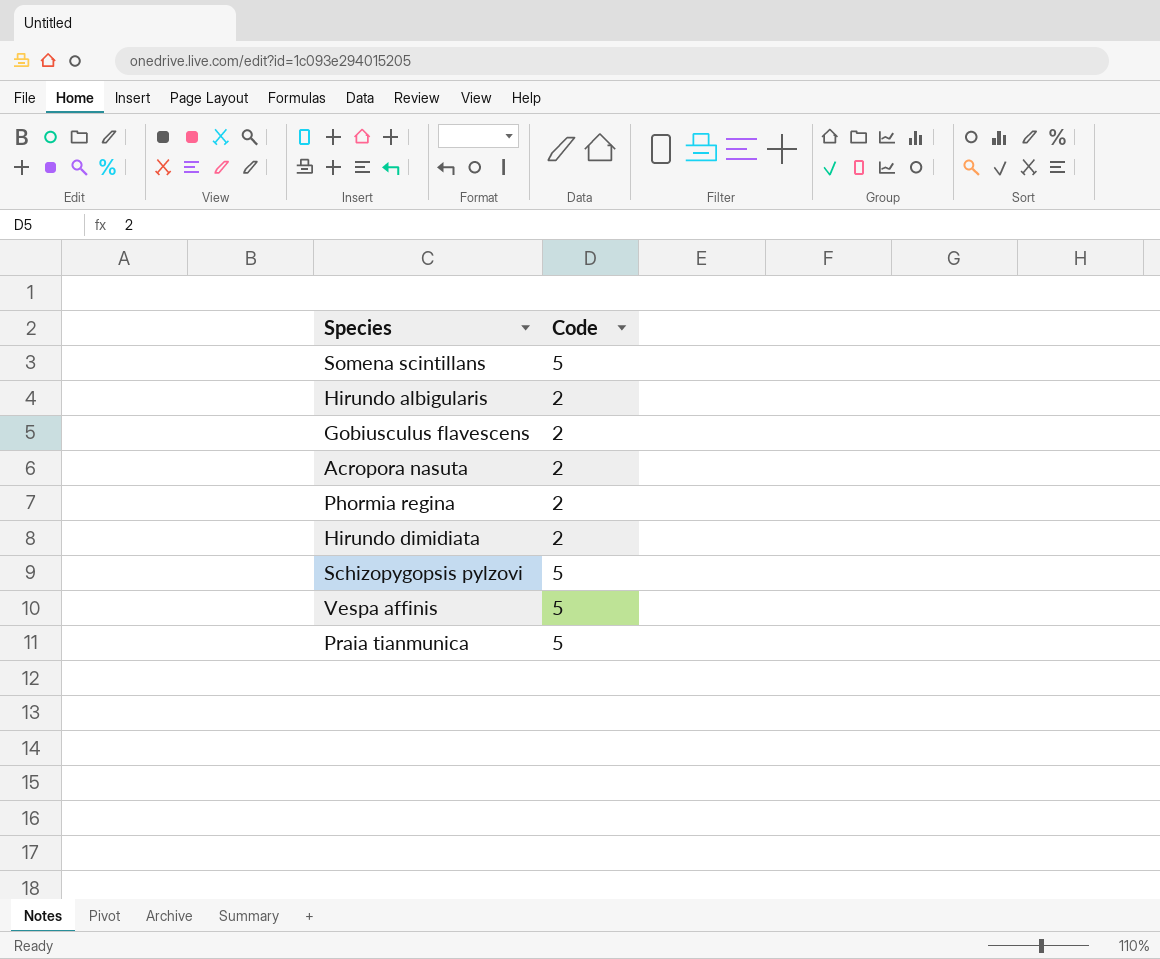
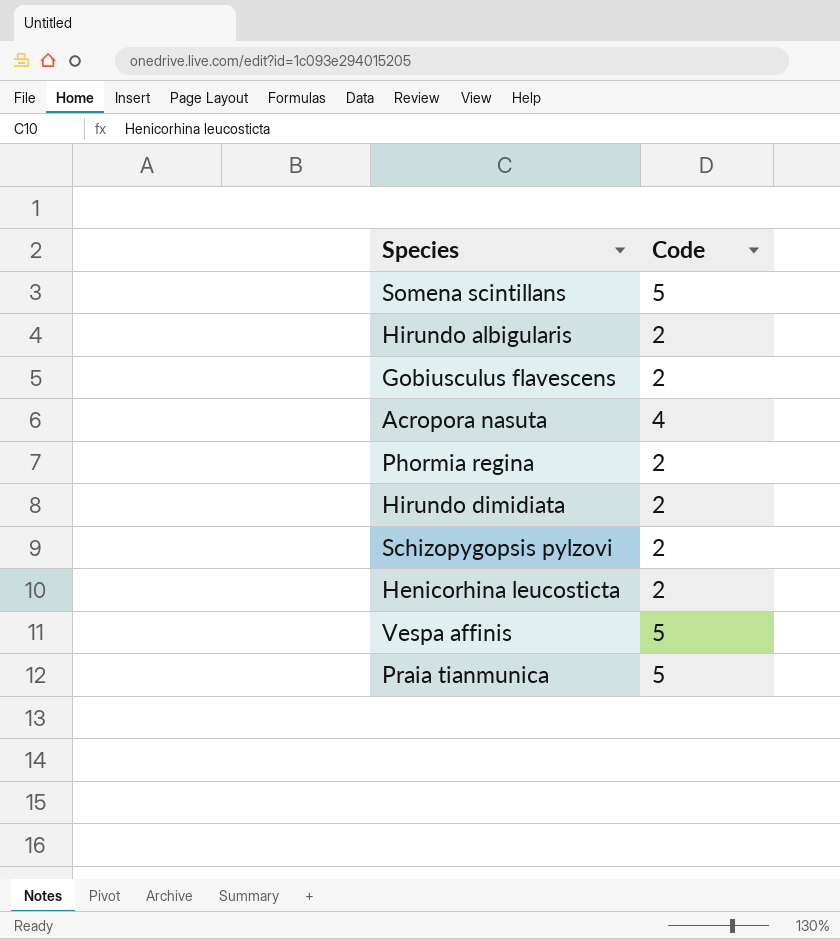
Acropora nasuta | Code: 2 -> 4
Schizopygopsis pylzovi | Code: 5 -> 2
row Henicorhina leucosticta: none -> 2

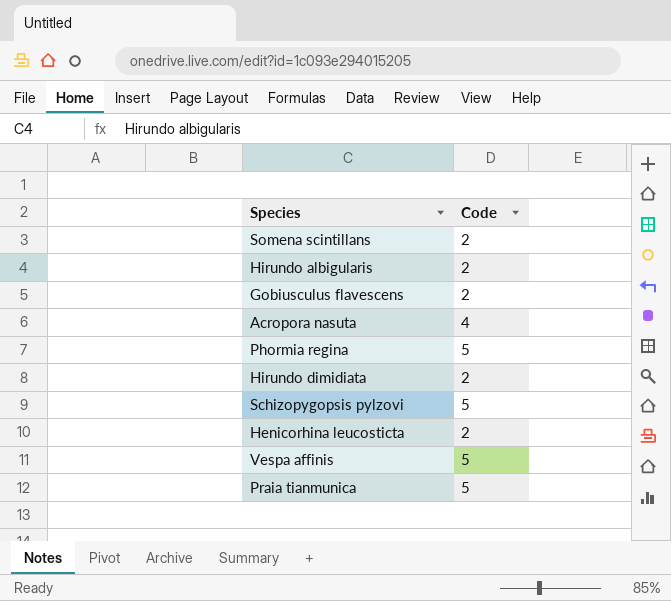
Somena scintillans | Code: 5 -> 2
Phormia regina | Code: 2 -> 5
Schizopygopsis pylzovi | Code: 2 -> 5

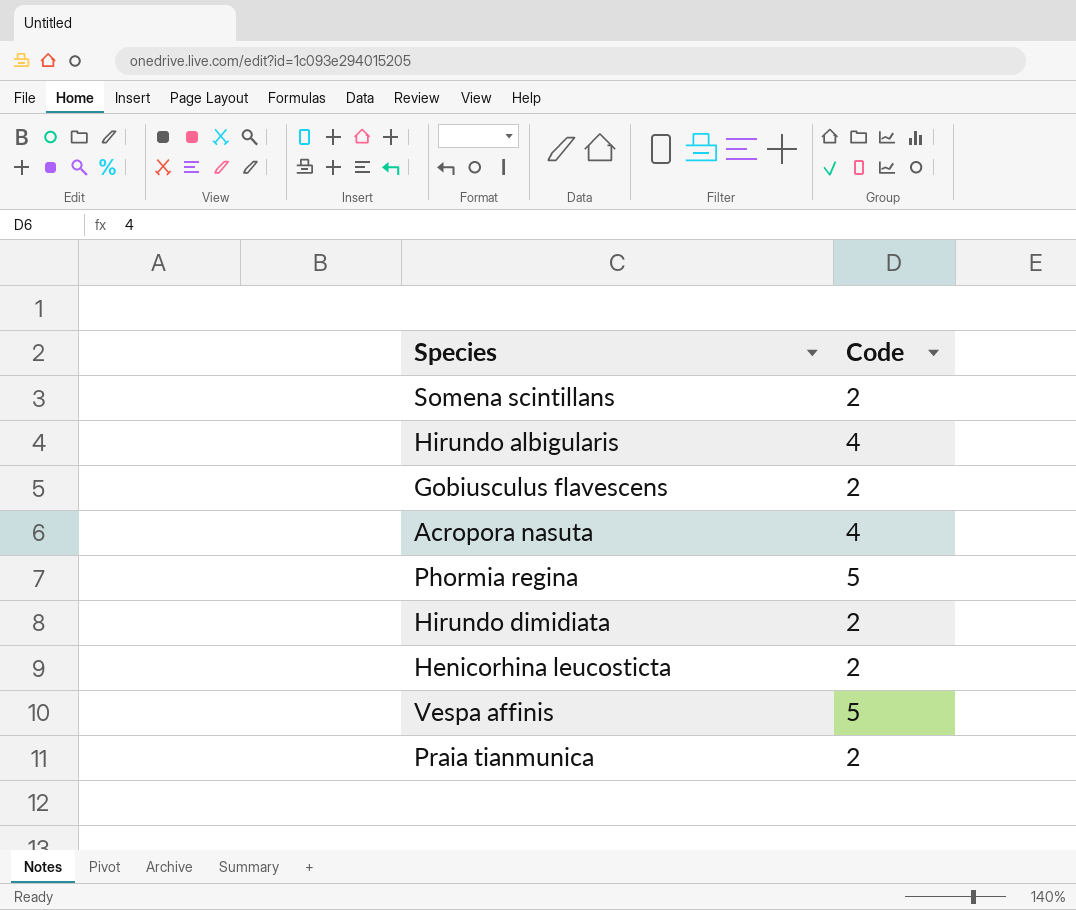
row Schizopygopsis pylzovi: 5 -> none
Hirundo albigularis | Code: 2 -> 4
Praia tianmunica | Code: 5 -> 2

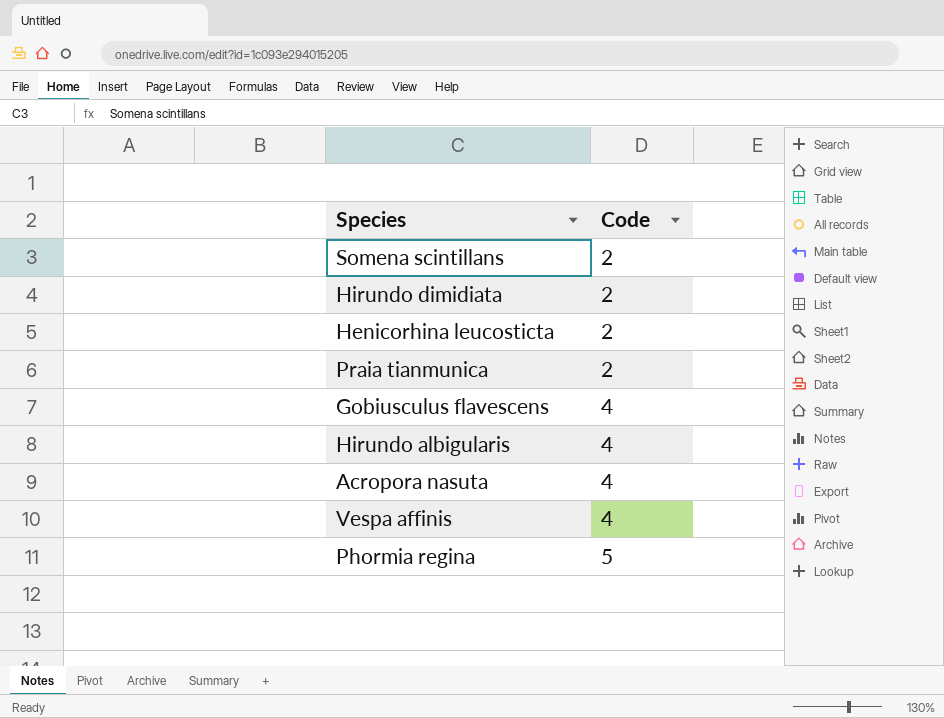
row order: none -> Code ascending
Gobiusculus flavescens | Code: 2 -> 4
Vespa affinis | Code: 5 -> 4

